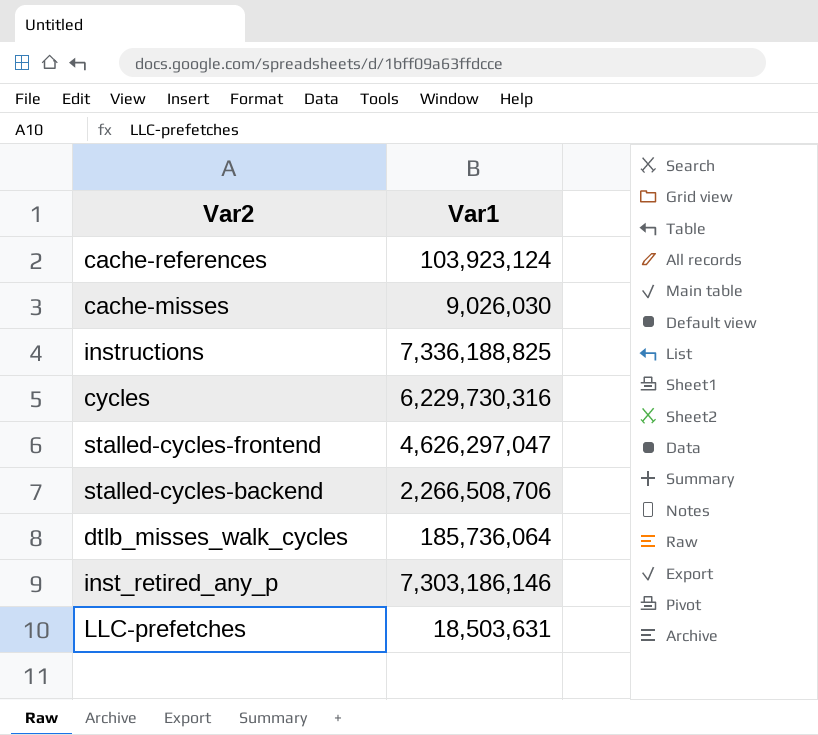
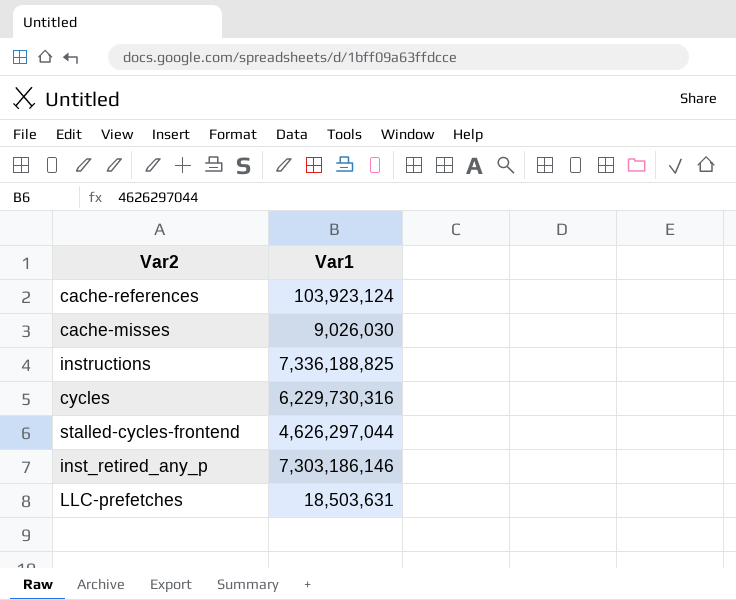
row stalled-cycles-backend: 2,266,508,706 -> none
row dtlb_misses_walk_cycles: 185,736,064 -> none
stalled-cycles-frontend | Var1: 4,626,297,047 -> 4,626,297,044

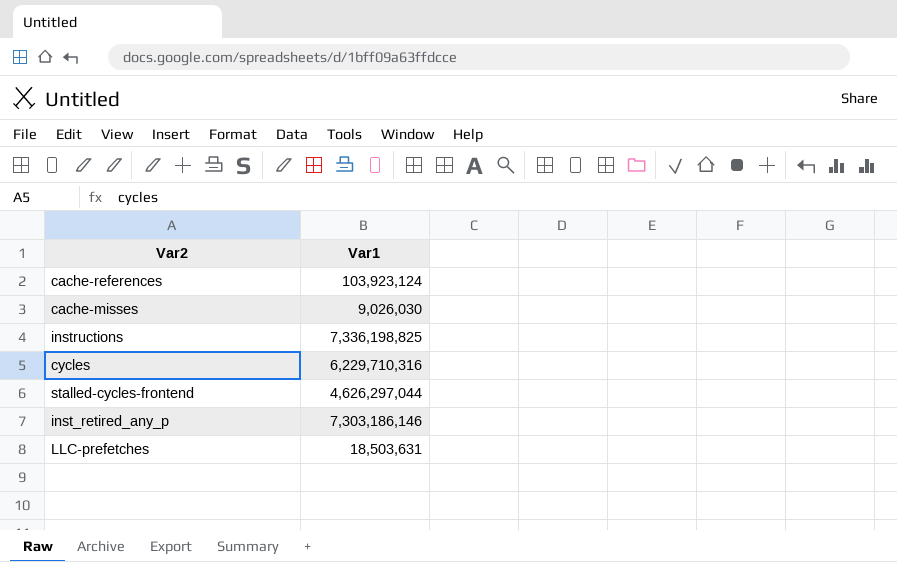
instructions | Var1: 7,336,188,825 -> 7,336,198,825
cycles | Var1: 6,229,730,316 -> 6,229,710,316

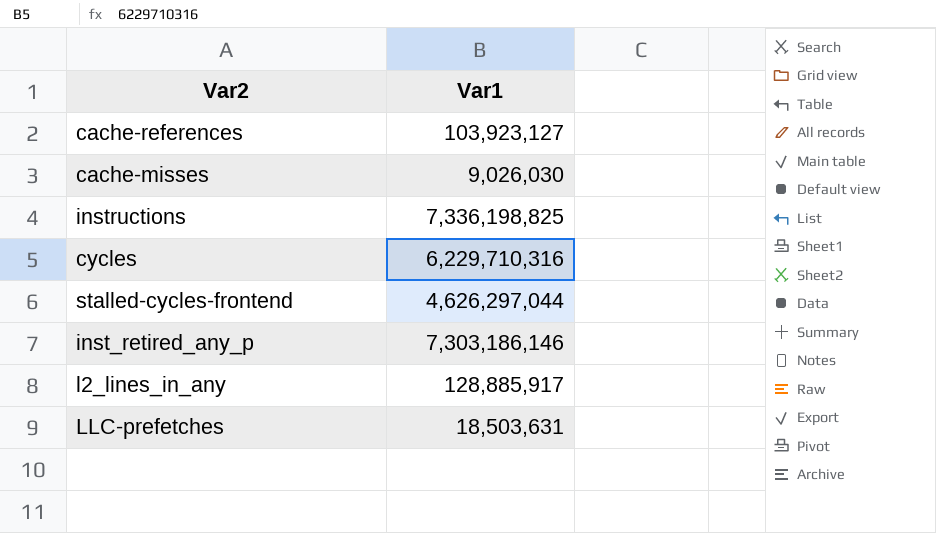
cache-references | Var1: 103,923,124 -> 103,923,127
row l2_lines_in_any: none -> 128,885,917

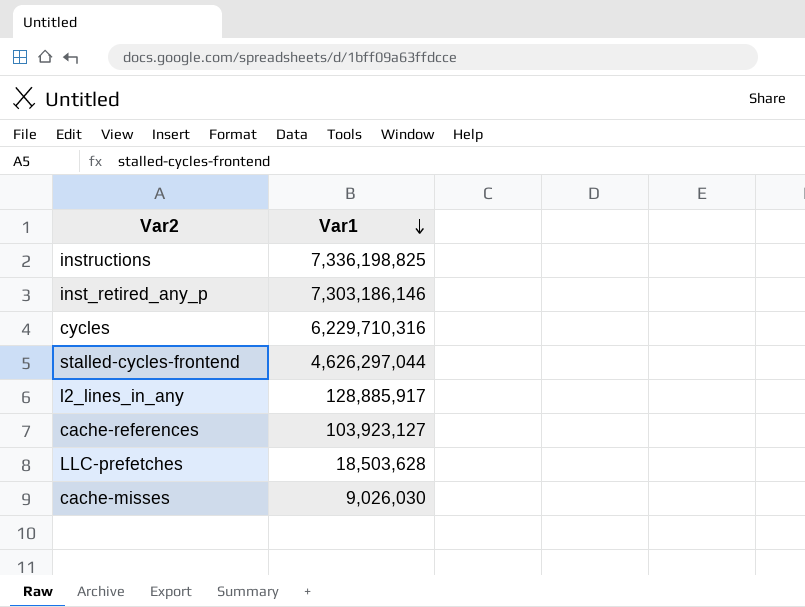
row order: none -> Var1 descending
LLC-prefetches | Var1: 18,503,631 -> 18,503,628

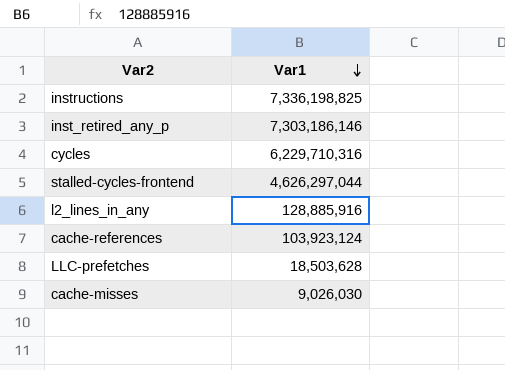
l2_lines_in_any | Var1: 128,885,917 -> 128,885,916
cache-references | Var1: 103,923,127 -> 103,923,124

